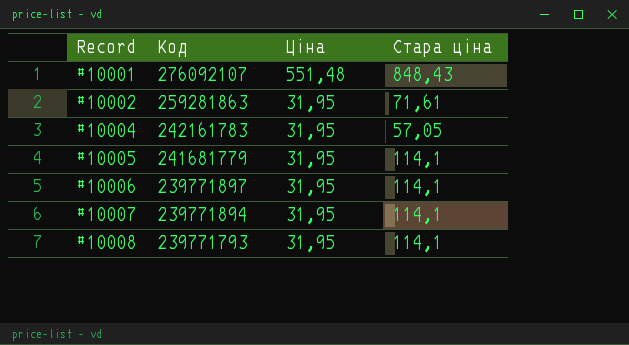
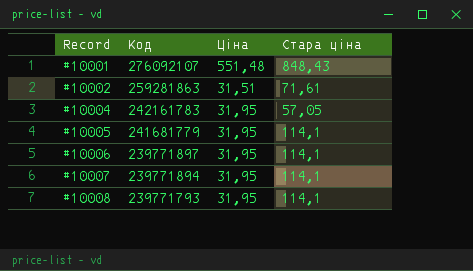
#10002 | Ціна: 31,95 -> 31,51

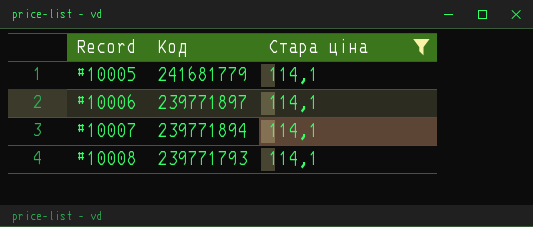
filter: none -> Стара ціна = 114,1
column Ціна | position: 3 -> none

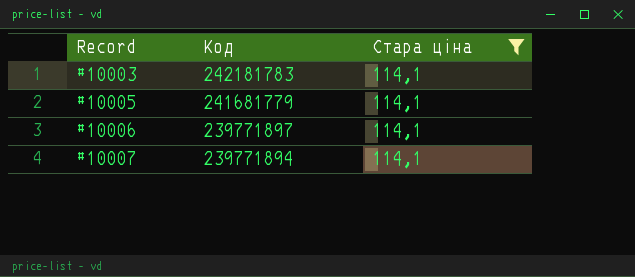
row #10008: 239771793 | 114,1 -> none
row #10003: none -> 242181783 | 114,1

